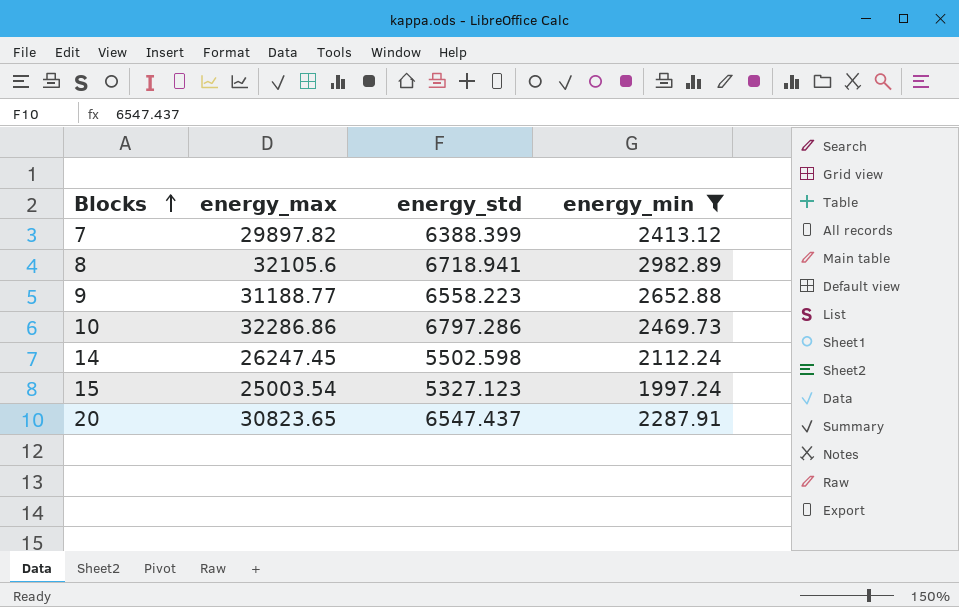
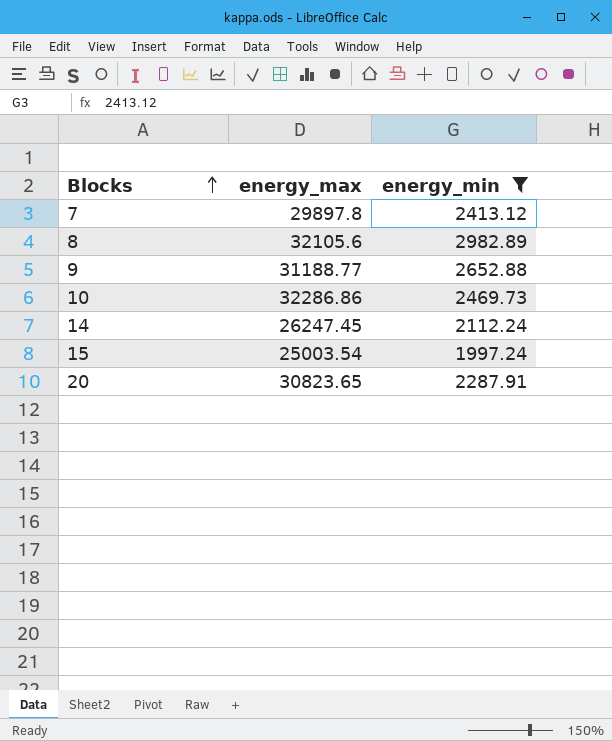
column energy_std | position: 3 -> none
7 | energy_max: 29897.82 -> 29897.8

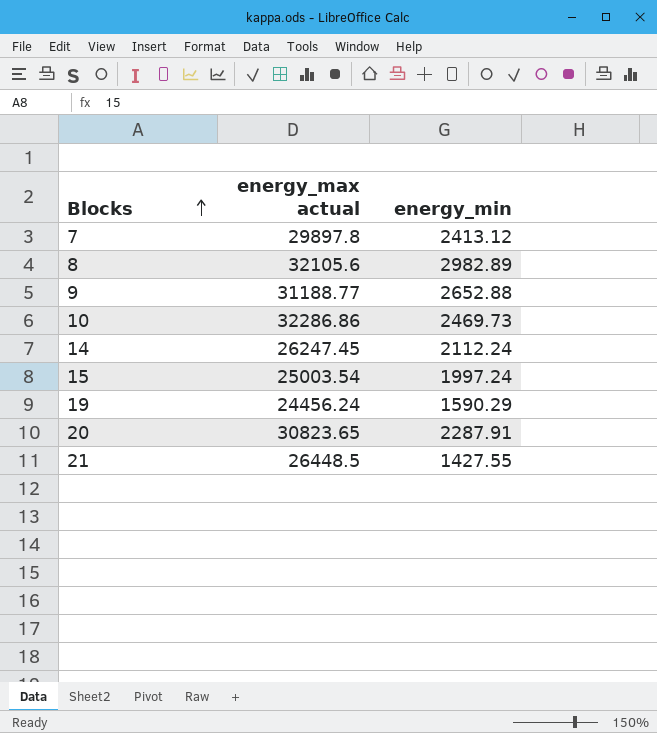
filter: energy_min >= 1997.24 -> none
column name: energy_max -> energy_max actual

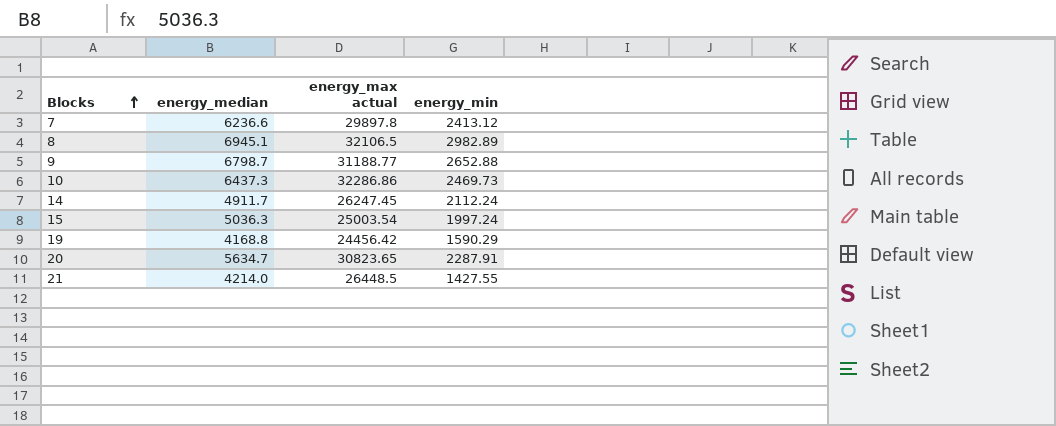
column energy_median | position: none -> 2
8 | energy_max actual: 32105.6 -> 32106.5
19 | energy_max actual: 24456.24 -> 24456.42

